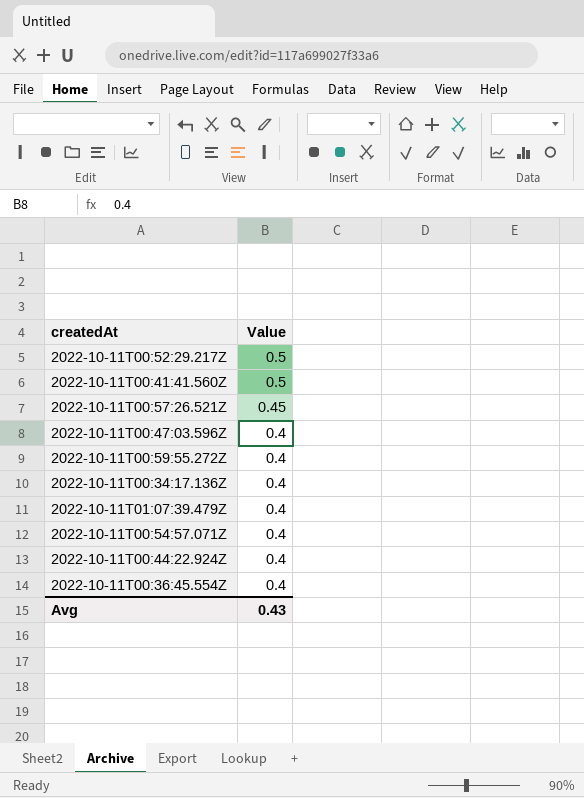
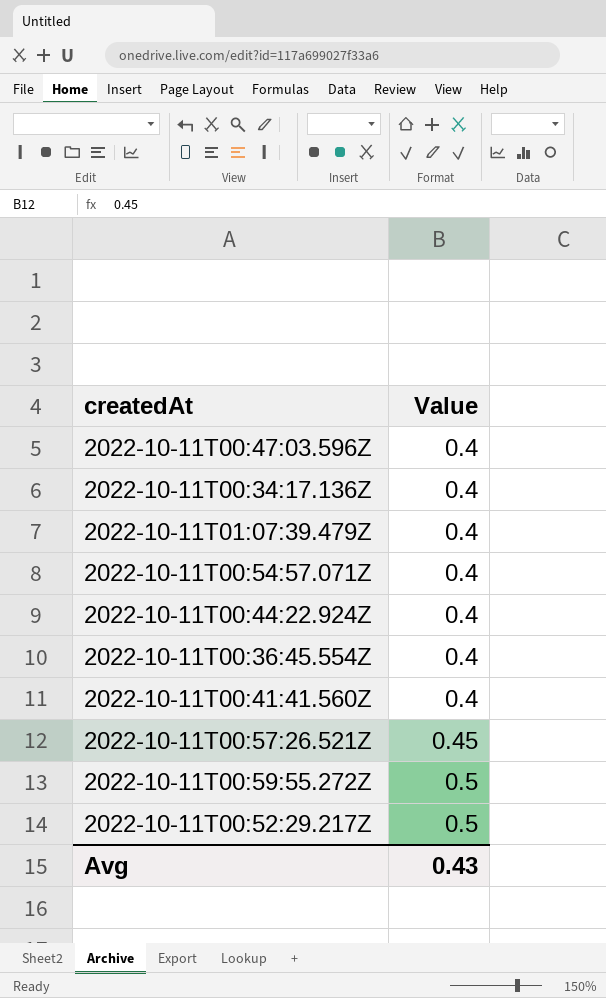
row order: Value descending -> Value ascending
2022-10-11T00:41:41.560Z | Value: 0.5 -> 0.4
2022-10-11T00:59:55.272Z | Value: 0.4 -> 0.5

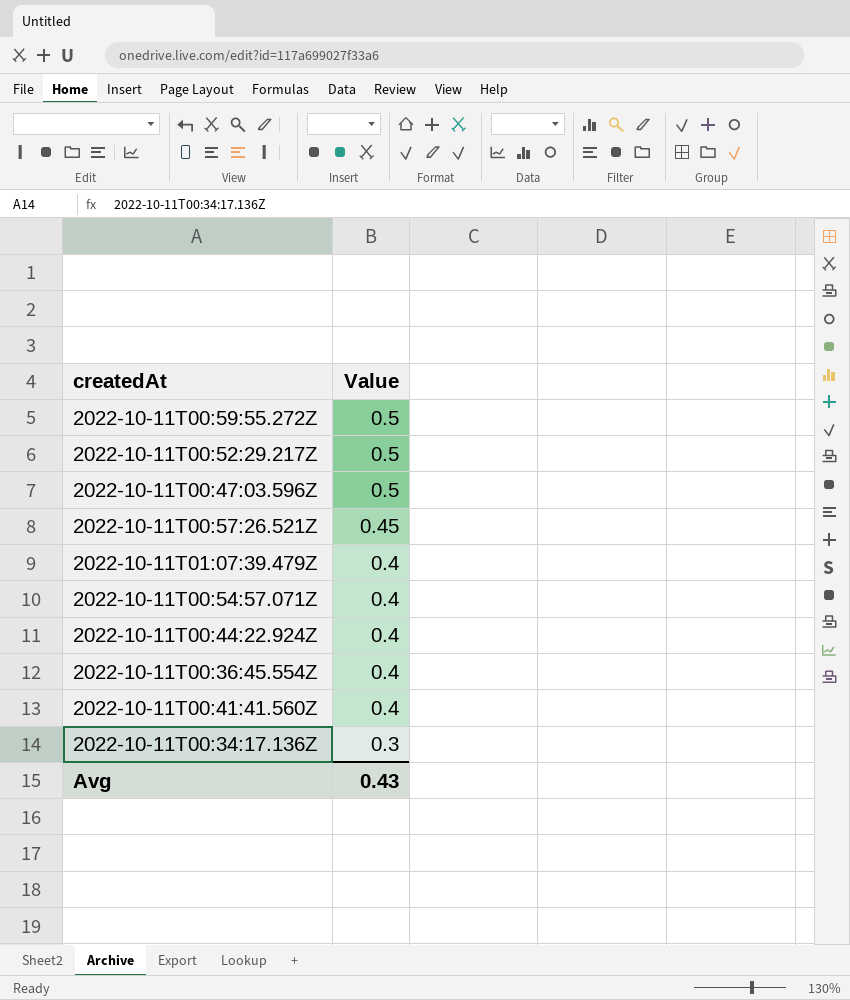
row order: Value ascending -> Value descending
2022-10-11T00:47:03.596Z | Value: 0.4 -> 0.5
2022-10-11T00:34:17.136Z | Value: 0.4 -> 0.3

